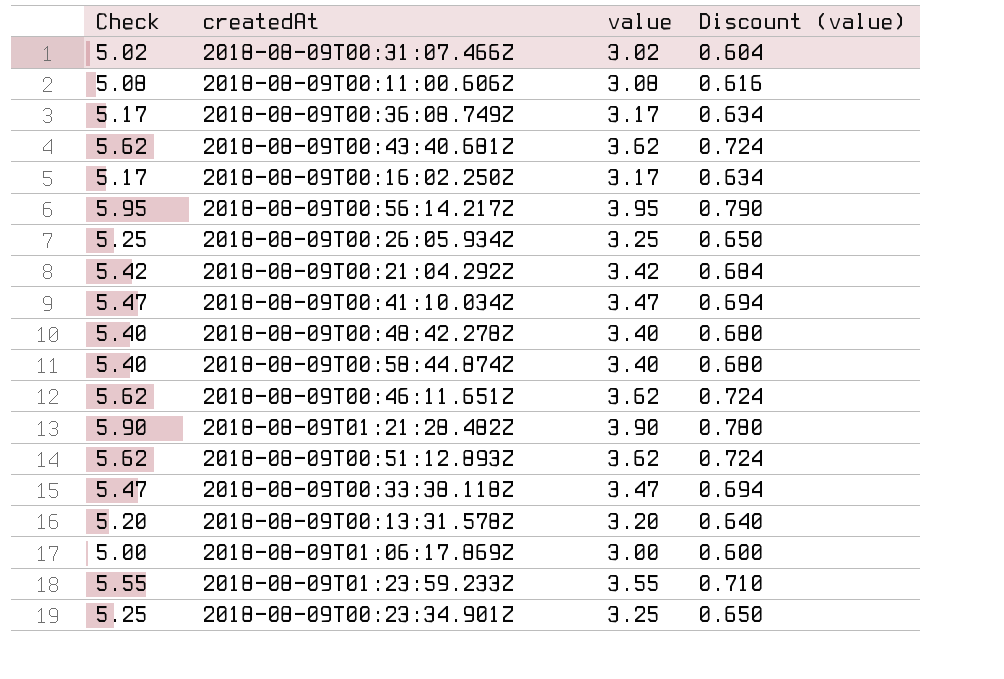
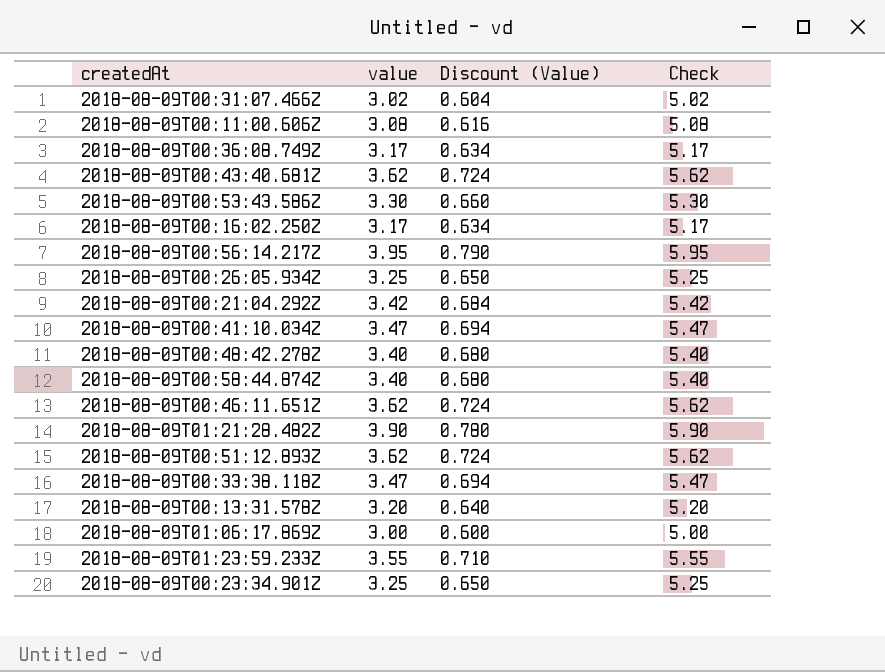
column name: Discount (value) -> Discount (Value)
column Check | position: 1 -> 4
row 2018-08-09T00:53:43.586Z: none -> 3.30 | 0.660 | 5.30

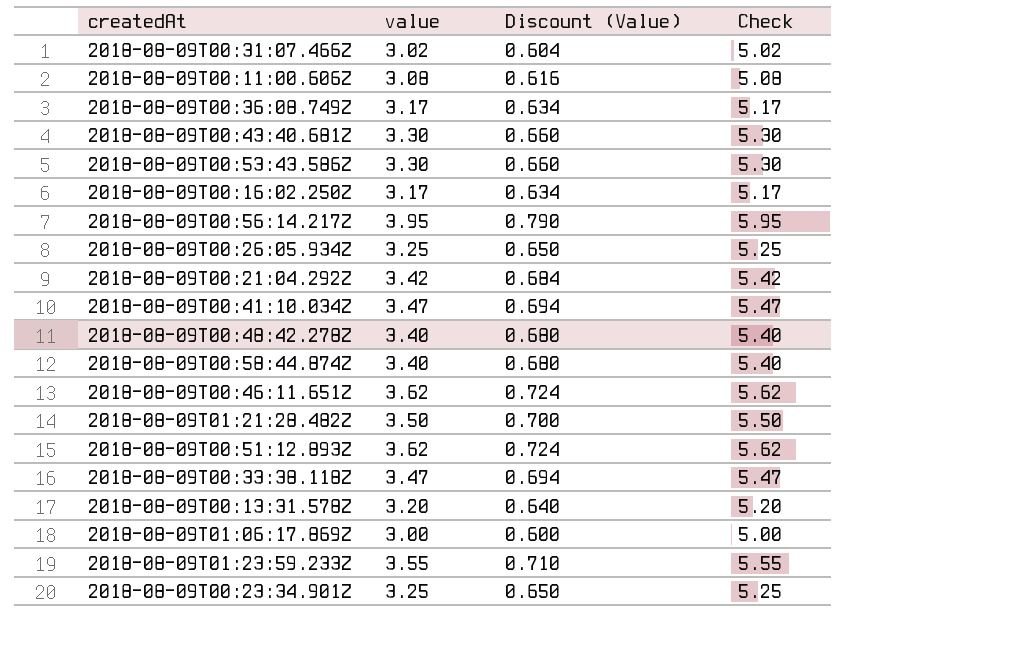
2018-08-09T00:43:40.681Z | value: 3.62 -> 3.30
2018-08-09T00:43:40.681Z | Discount (Value): 0.724 -> 0.660
2018-08-09T00:43:40.681Z | Check: 5.62 -> 5.30
2018-08-09T01:21:28.482Z | value: 3.90 -> 3.50
2018-08-09T01:21:28.482Z | Discount (Value): 0.780 -> 0.700
2018-08-09T01:21:28.482Z | Check: 5.90 -> 5.50

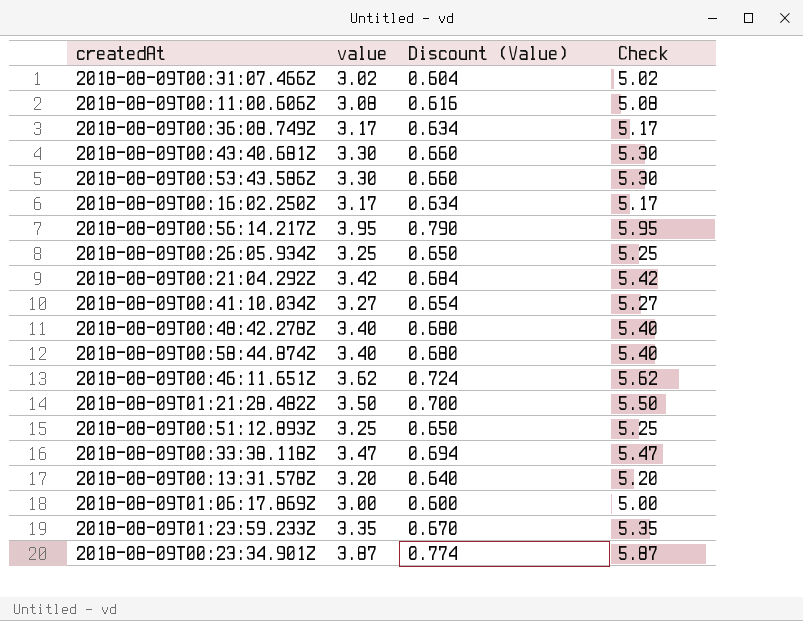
2018-08-09T00:41:10.034Z | value: 3.47 -> 3.27
2018-08-09T00:41:10.034Z | Discount (Value): 0.694 -> 0.654
2018-08-09T00:41:10.034Z | Check: 5.47 -> 5.27
2018-08-09T00:51:12.893Z | value: 3.62 -> 3.25
2018-08-09T00:51:12.893Z | Discount (Value): 0.724 -> 0.650
2018-08-09T00:51:12.893Z | Check: 5.62 -> 5.25
2018-08-09T01:23:59.233Z | value: 3.55 -> 3.35
2018-08-09T01:23:59.233Z | Discount (Value): 0.710 -> 0.670
2018-08-09T01:23:59.233Z | Check: 5.55 -> 5.35
2018-08-09T00:23:34.901Z | value: 3.25 -> 3.87
2018-08-09T00:23:34.901Z | Discount (Value): 0.650 -> 0.774
2018-08-09T00:23:34.901Z | Check: 5.25 -> 5.87

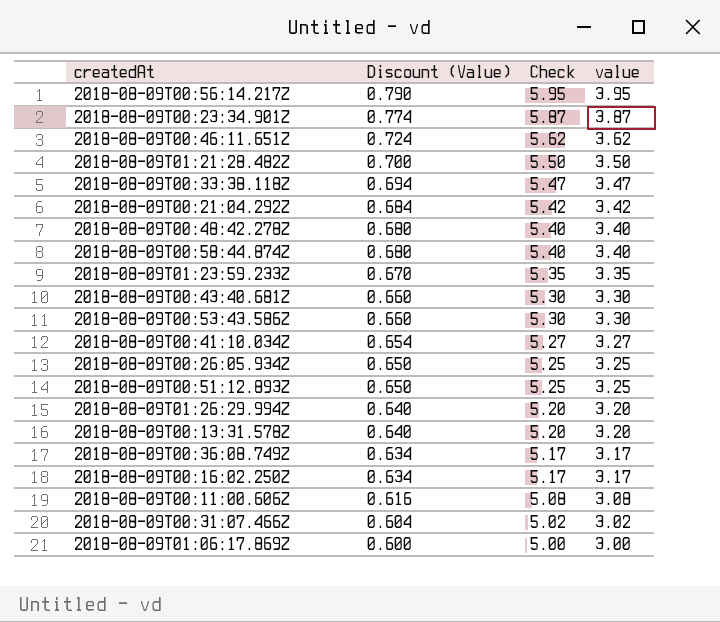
row order: none -> Discount (Value) descending
column value | position: 2 -> 4
row 2018-08-09T01:26:29.994Z: none -> 0.640 | 5.20 | 3.20

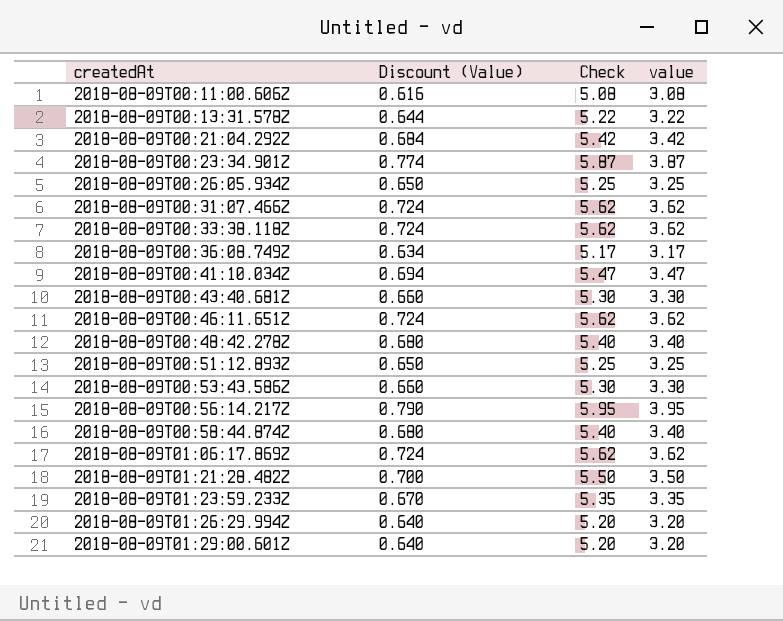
row order: Discount (Value) descending -> createdAt ascending
row 2018-08-09T00:16:02.250Z: 0.634 | 5.17 | 3.17 -> none
2018-08-09T00:13:31.578Z | Discount (Value): 0.640 -> 0.644
2018-08-09T00:13:31.578Z | Check: 5.20 -> 5.22
2018-08-09T00:13:31.578Z | value: 3.20 -> 3.22
2018-08-09T00:31:07.466Z | Discount (Value): 0.604 -> 0.724
2018-08-09T00:31:07.466Z | Check: 5.02 -> 5.62
2018-08-09T00:31:07.466Z | value: 3.02 -> 3.62
2018-08-09T00:33:38.118Z | Discount (Value): 0.694 -> 0.724
2018-08-09T00:33:38.118Z | Check: 5.47 -> 5.62
2018-08-09T00:33:38.118Z | value: 3.47 -> 3.62
2018-08-09T00:41:10.034Z | Discount (Value): 0.654 -> 0.694
2018-08-09T00:41:10.034Z | Check: 5.27 -> 5.47
2018-08-09T00:41:10.034Z | value: 3.27 -> 3.47
2018-08-09T01:06:17.869Z | Discount (Value): 0.600 -> 0.724
2018-08-09T01:06:17.869Z | Check: 5.00 -> 5.62
2018-08-09T01:06:17.869Z | value: 3.00 -> 3.62
row 2018-08-09T01:29:00.601Z: none -> 0.640 | 5.20 | 3.20

